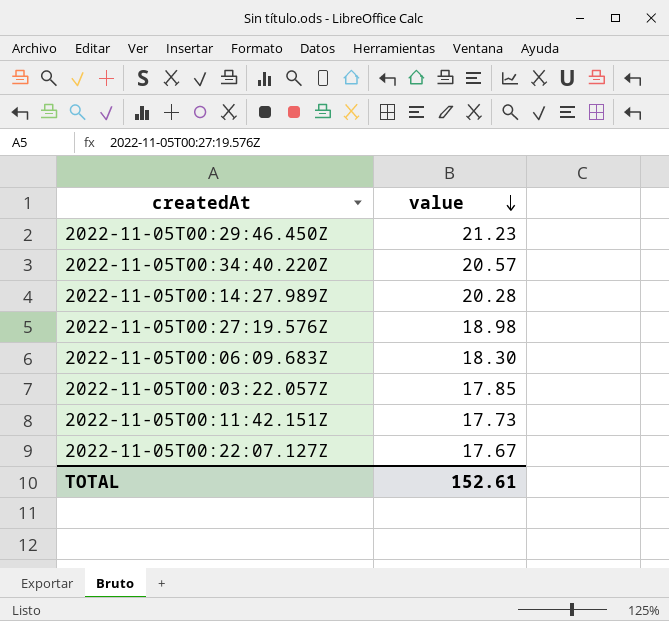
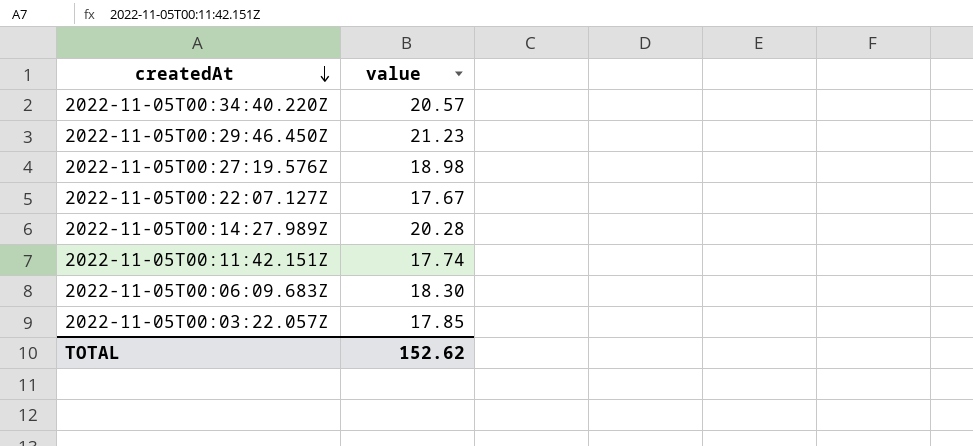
row order: value descending -> createdAt descending
2022-11-05T00:11:42.151Z | value: 17.73 -> 17.74
TOTAL | value: 152.61 -> 152.62

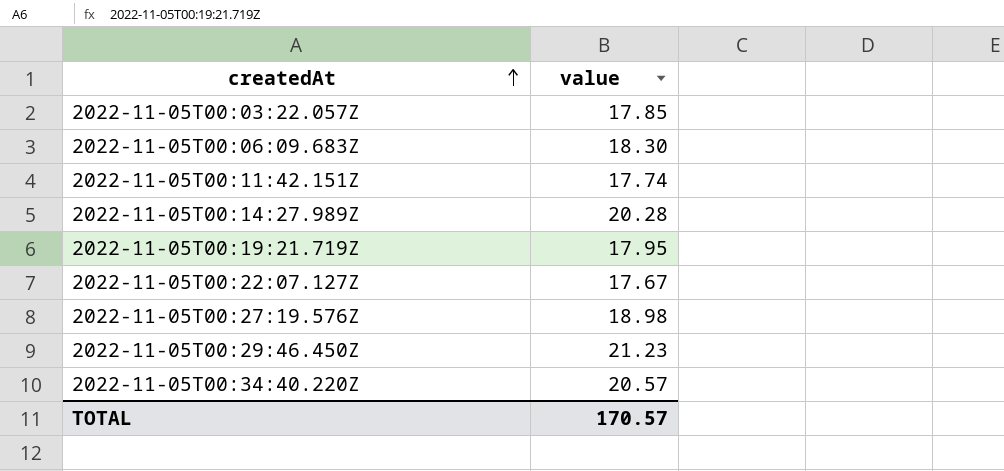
row order: createdAt descending -> createdAt ascending
row 2022-11-05T00:19:21.719Z: none -> 17.95
TOTAL | value: 152.62 -> 170.57

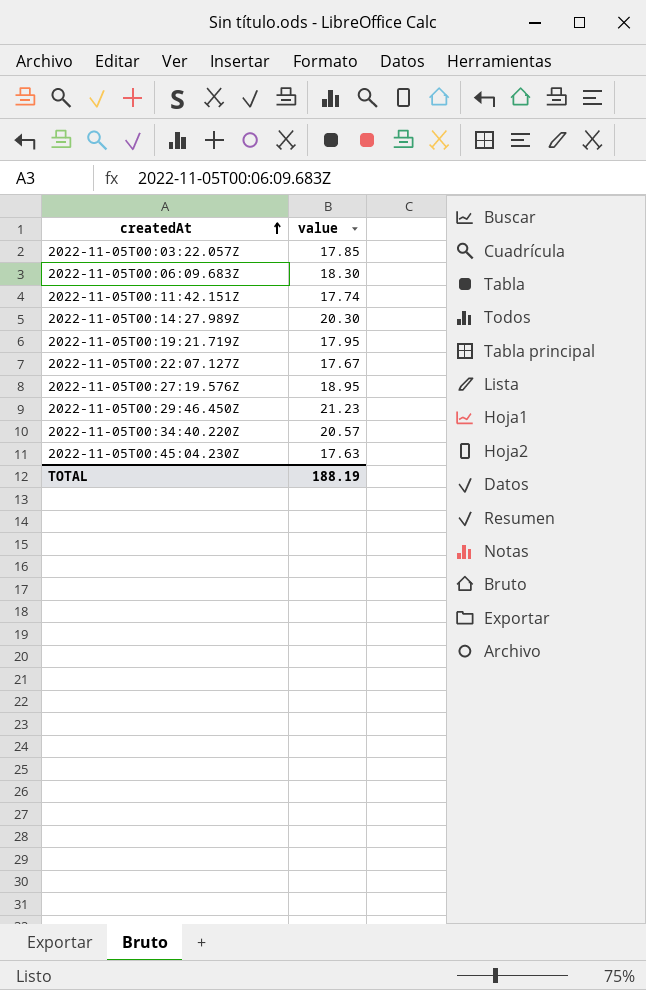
2022-11-05T00:14:27.989Z | value: 20.28 -> 20.30
2022-11-05T00:27:19.576Z | value: 18.98 -> 18.95
row 2022-11-05T00:45:04.230Z: none -> 17.63
TOTAL | value: 170.57 -> 188.19

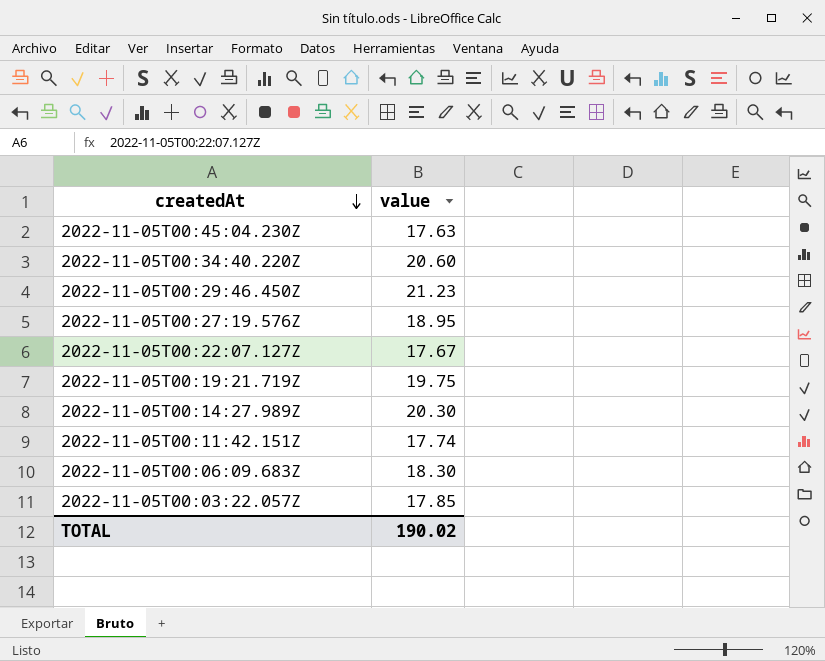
row order: createdAt ascending -> createdAt descending
2022-11-05T00:34:40.220Z | value: 20.57 -> 20.60
2022-11-05T00:19:21.719Z | value: 17.95 -> 19.75
TOTAL | value: 188.19 -> 190.02

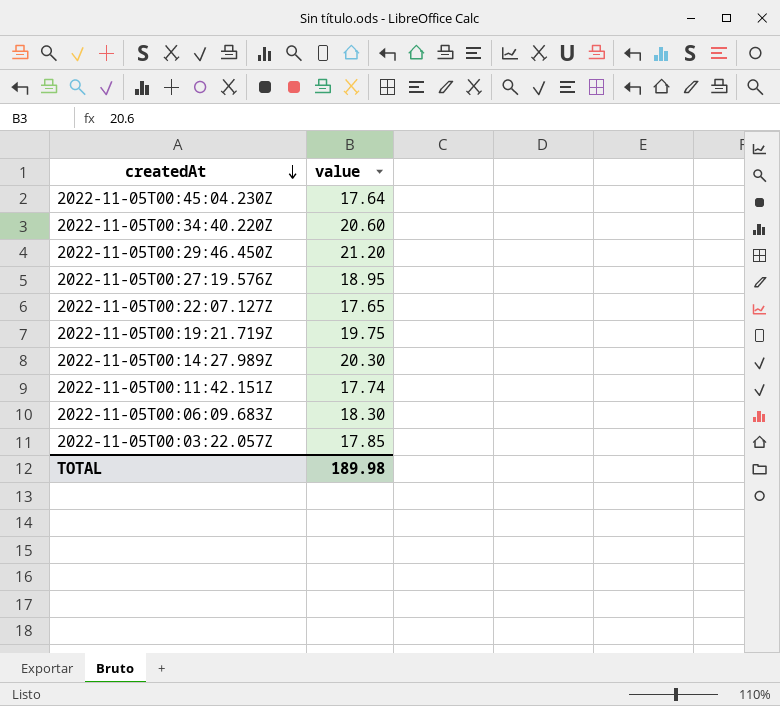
2022-11-05T00:45:04.230Z | value: 17.63 -> 17.64
2022-11-05T00:29:46.450Z | value: 21.23 -> 21.20
2022-11-05T00:22:07.127Z | value: 17.67 -> 17.65
TOTAL | value: 190.02 -> 189.98

